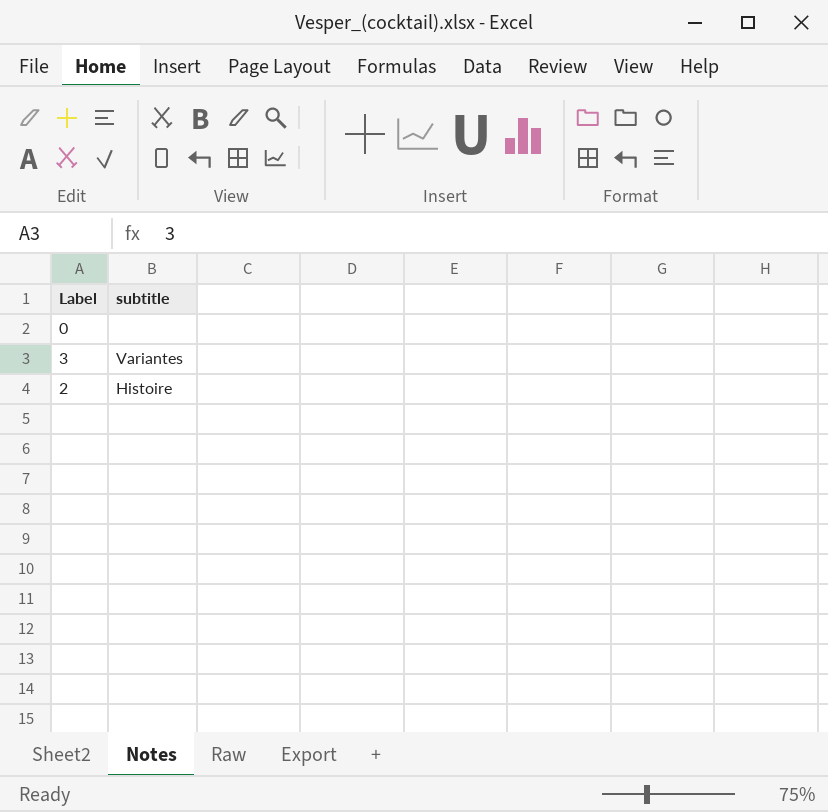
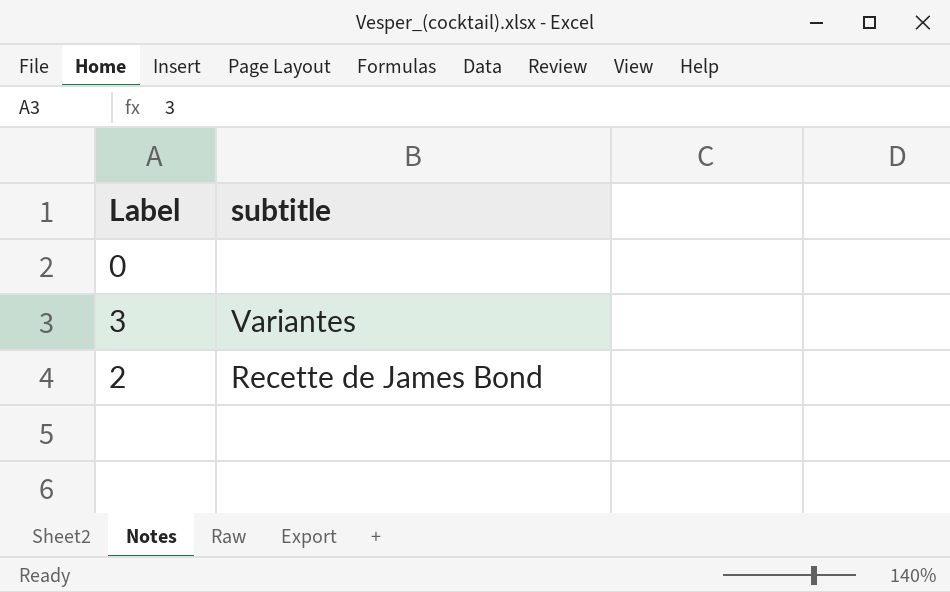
2 | subtitle: Histoire -> Recette de James Bond

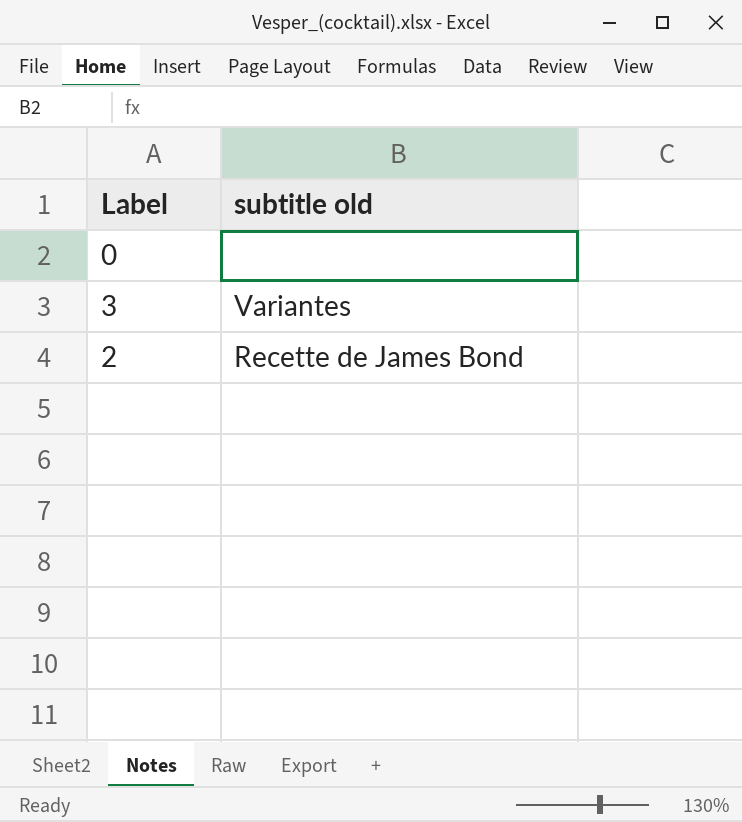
column name: subtitle -> subtitle old

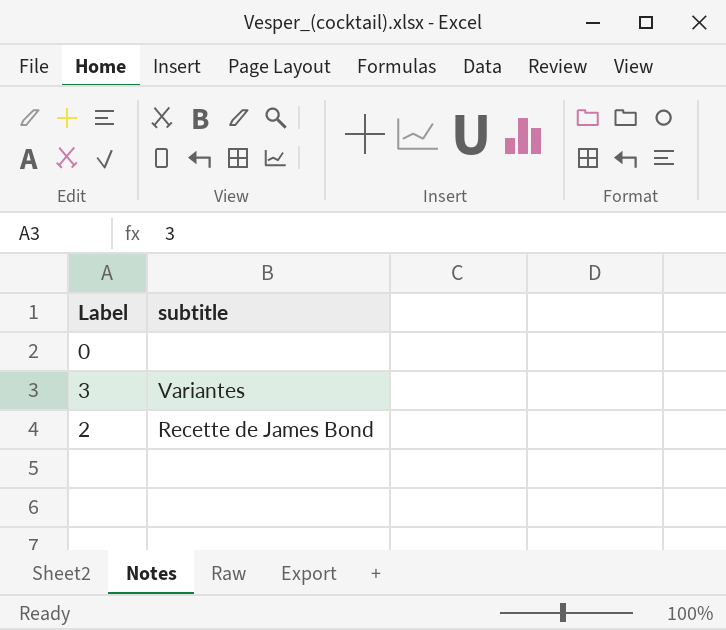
column name: subtitle old -> subtitle

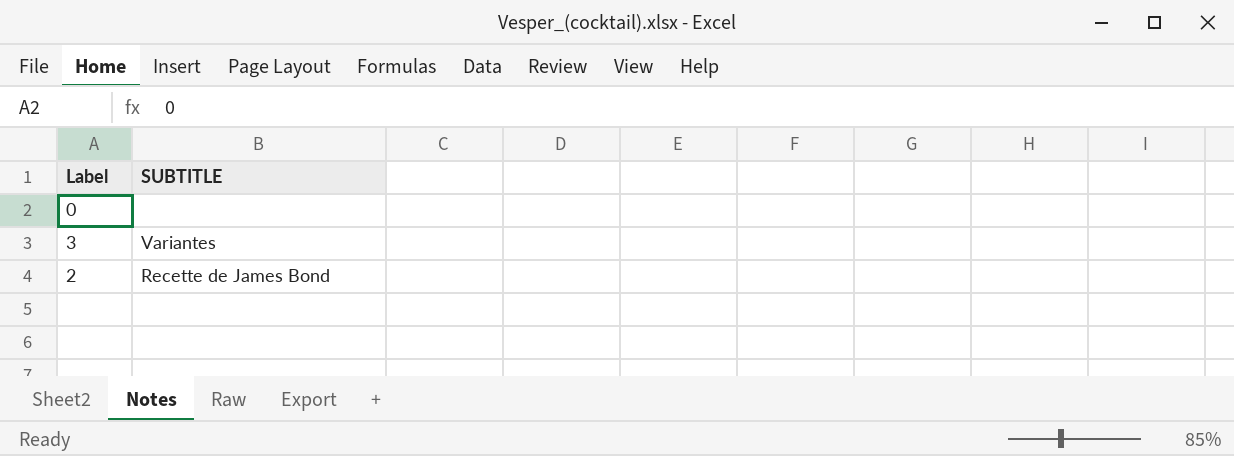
column name: subtitle -> SUBTITLE

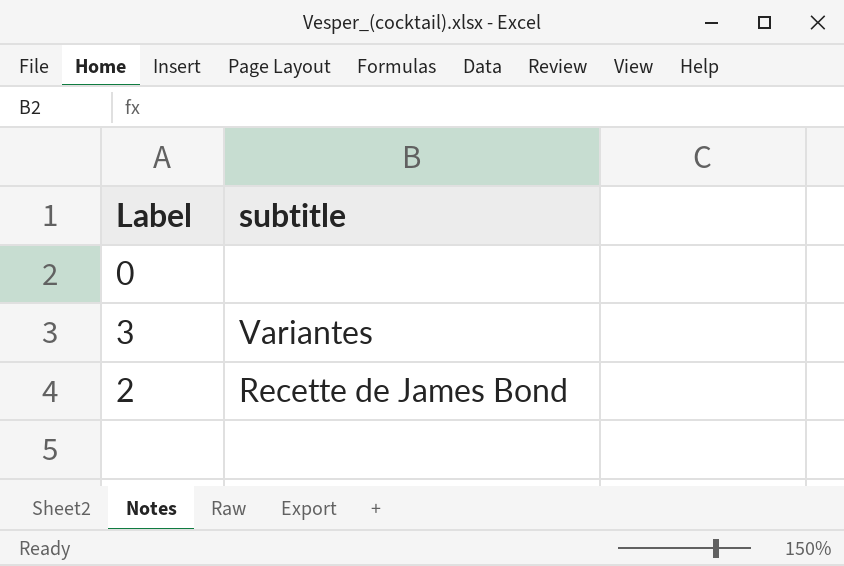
column name: SUBTITLE -> subtitle

